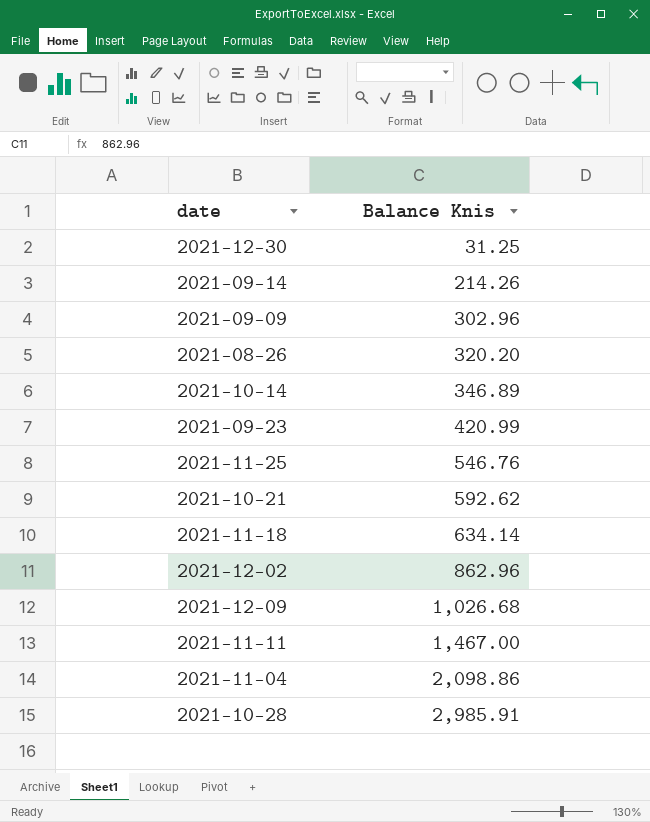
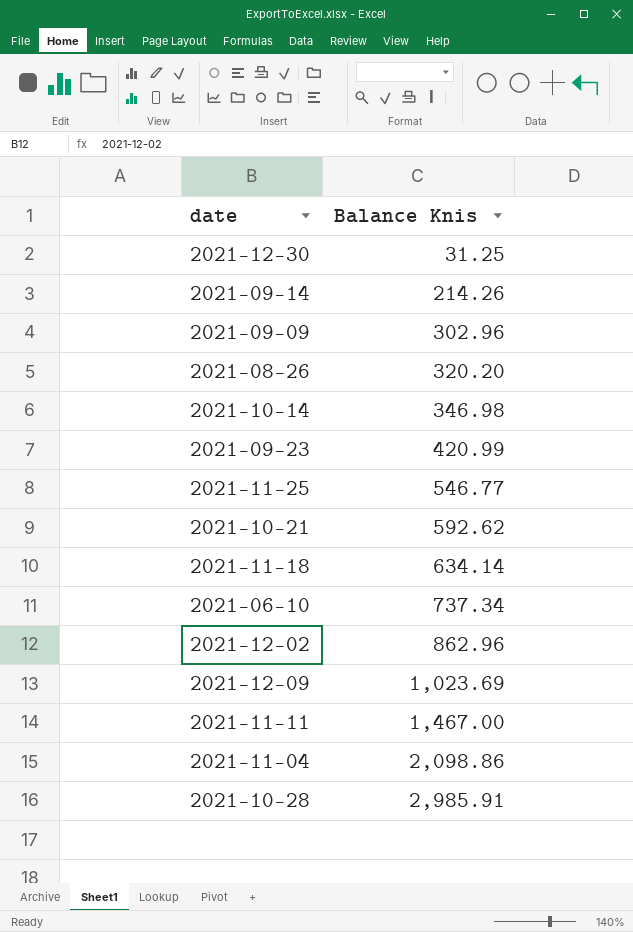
2021-10-14 | Balance Knis: 346.89 -> 346.98
2021-11-25 | Balance Knis: 546.76 -> 546.77
row 2021-06-10: none -> 737.34
2021-12-09 | Balance Knis: 1,026.68 -> 1,023.69

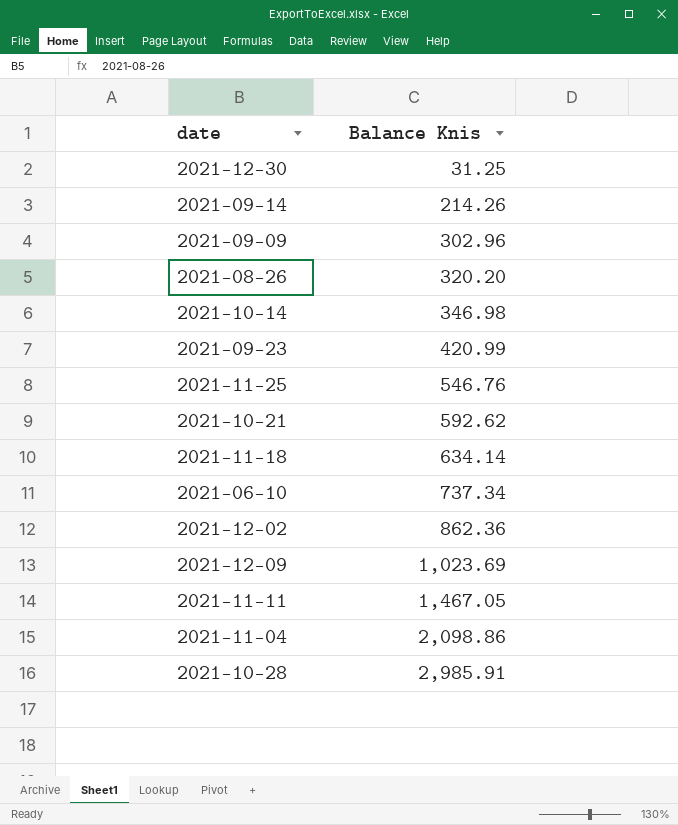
2021-11-25 | Balance Knis: 546.77 -> 546.76
2021-12-02 | Balance Knis: 862.96 -> 862.36
2021-11-11 | Balance Knis: 1,467.00 -> 1,467.05

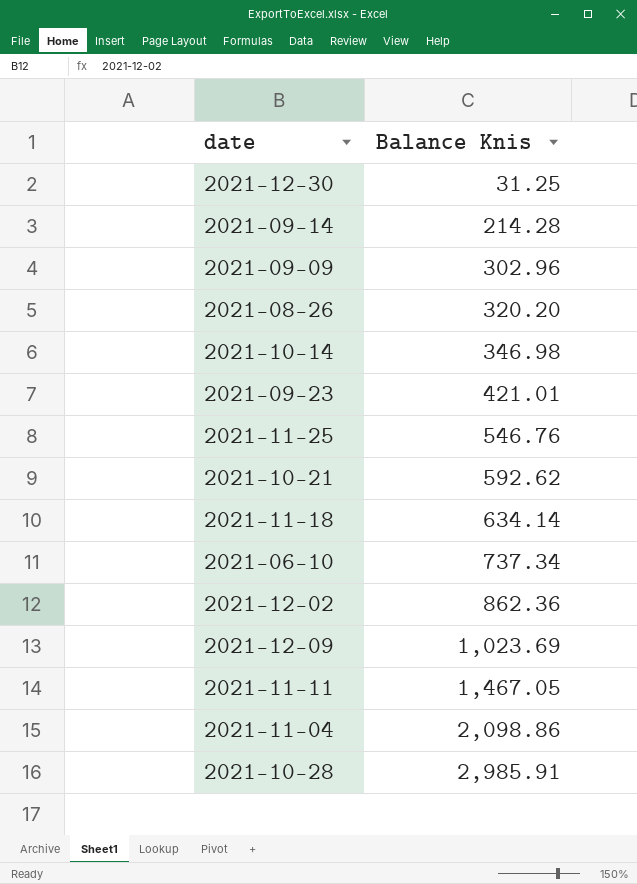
2021-09-14 | Balance Knis: 214.26 -> 214.28
2021-09-23 | Balance Knis: 420.99 -> 421.01

